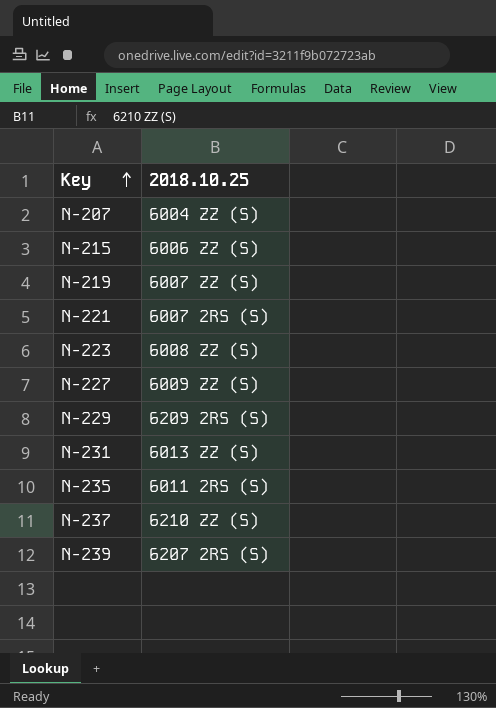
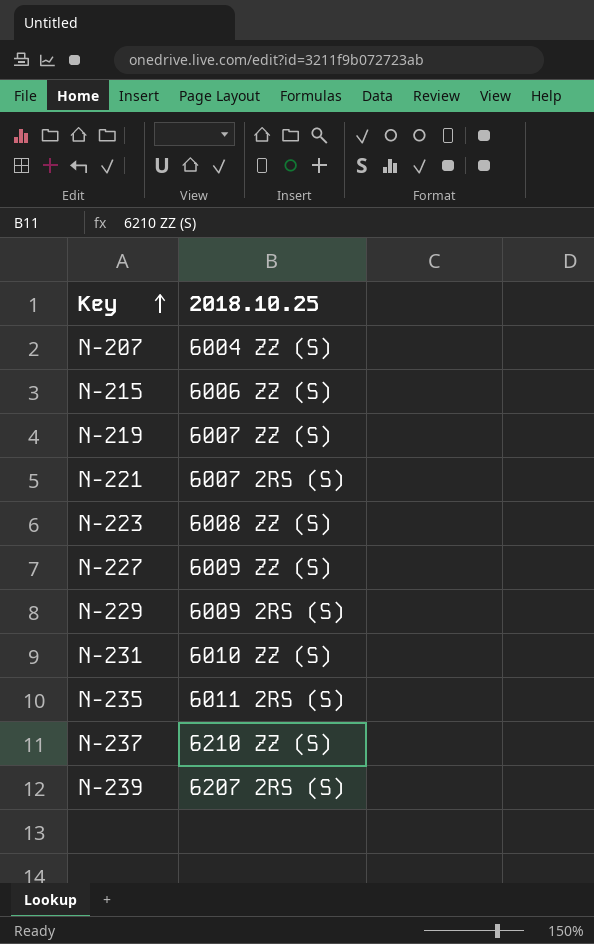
N-229 | 2018.10.25: 6209 2RS (S) -> 6009 2RS (S)
N-231 | 2018.10.25: 6013 ZZ (S) -> 6010 ZZ (S)

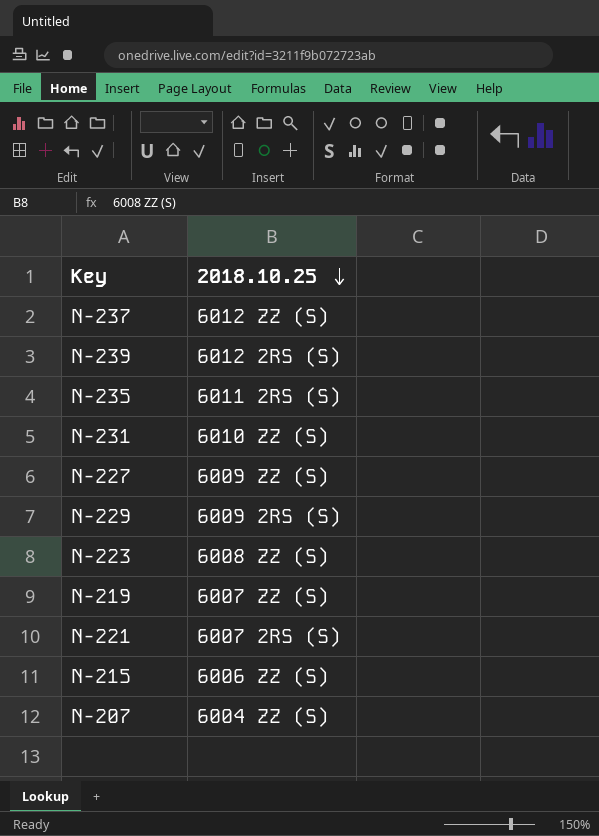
row order: Key ascending -> 2018.10.25 descending
N-237 | 2018.10.25: 6210 ZZ (S) -> 6012 ZZ (S)
N-239 | 2018.10.25: 6207 2RS (S) -> 6012 2RS (S)

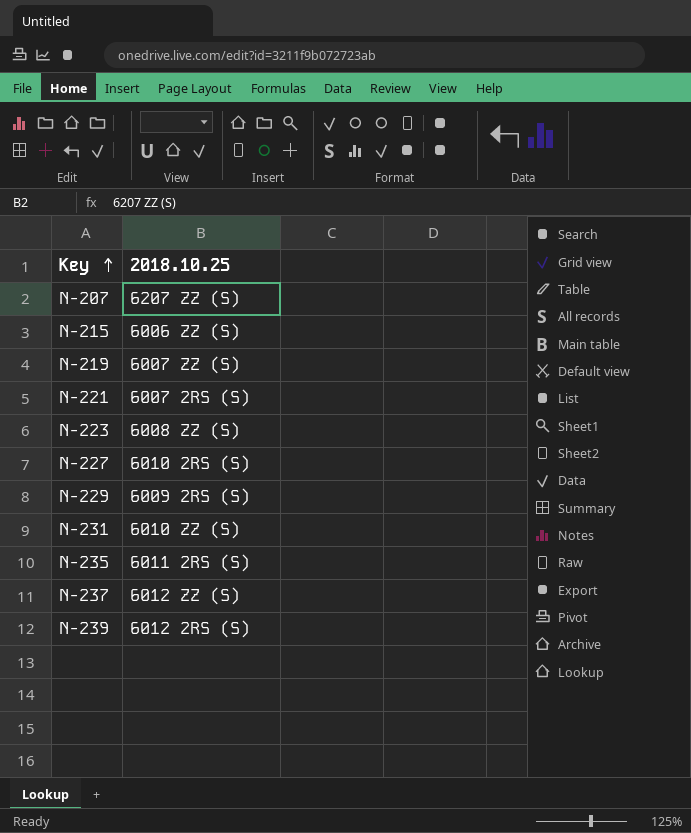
row order: 2018.10.25 descending -> Key ascending
N-207 | 2018.10.25: 6004 ZZ (S) -> 6207 ZZ (S)
N-227 | 2018.10.25: 6009 ZZ (S) -> 6010 2RS (S)

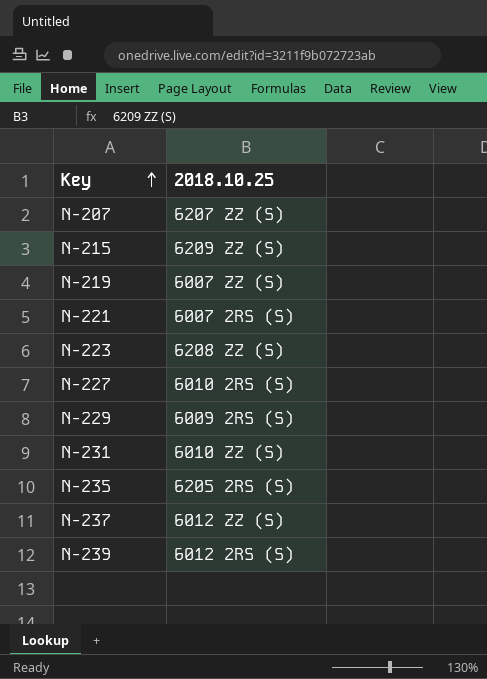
N-215 | 2018.10.25: 6006 ZZ (S) -> 6209 ZZ (S)
N-223 | 2018.10.25: 6008 ZZ (S) -> 6208 ZZ (S)
N-235 | 2018.10.25: 6011 2RS (S) -> 6205 2RS (S)

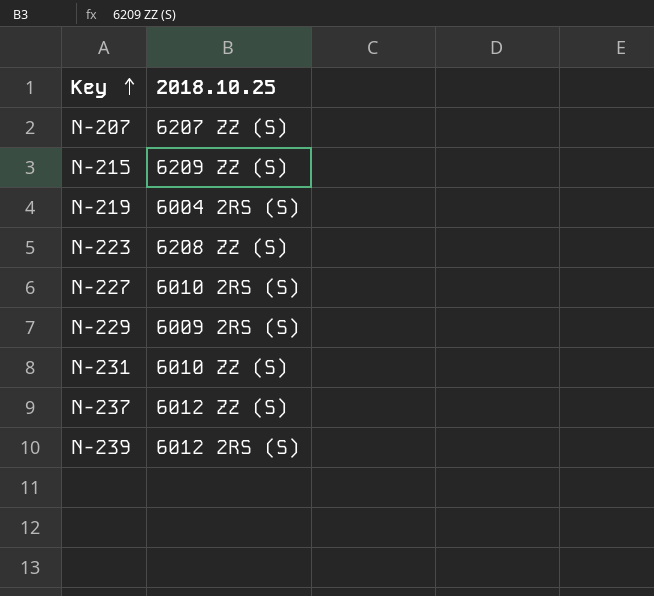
row N-221: 6007 2RS (S) -> none
row N-235: 6205 2RS (S) -> none
N-219 | 2018.10.25: 6007 ZZ (S) -> 6004 2RS (S)

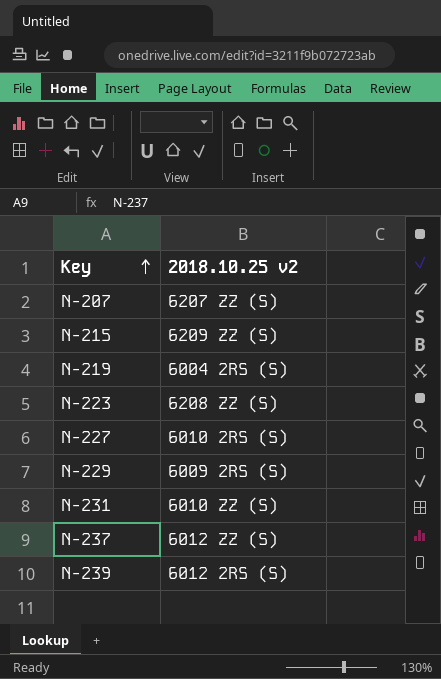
column name: 2018.10.25 -> 2018.10.25 v2

